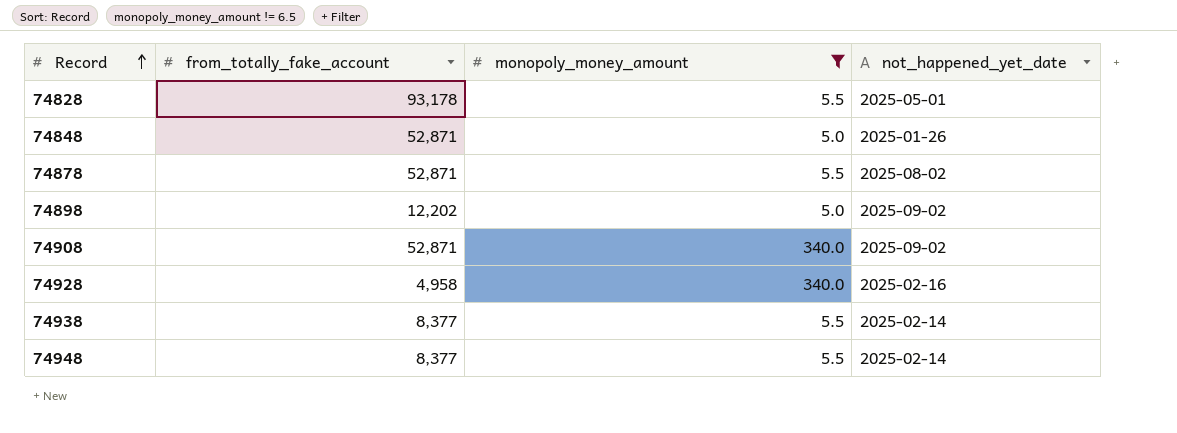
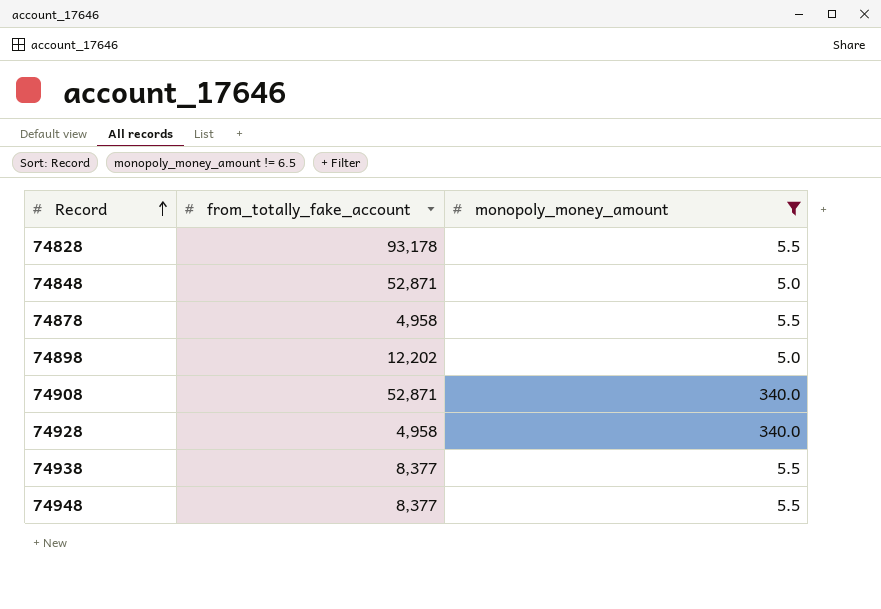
column not_happened_yet_date | position: 4 -> none
74878 | from_totally_fake_account: 52,871 -> 4,958

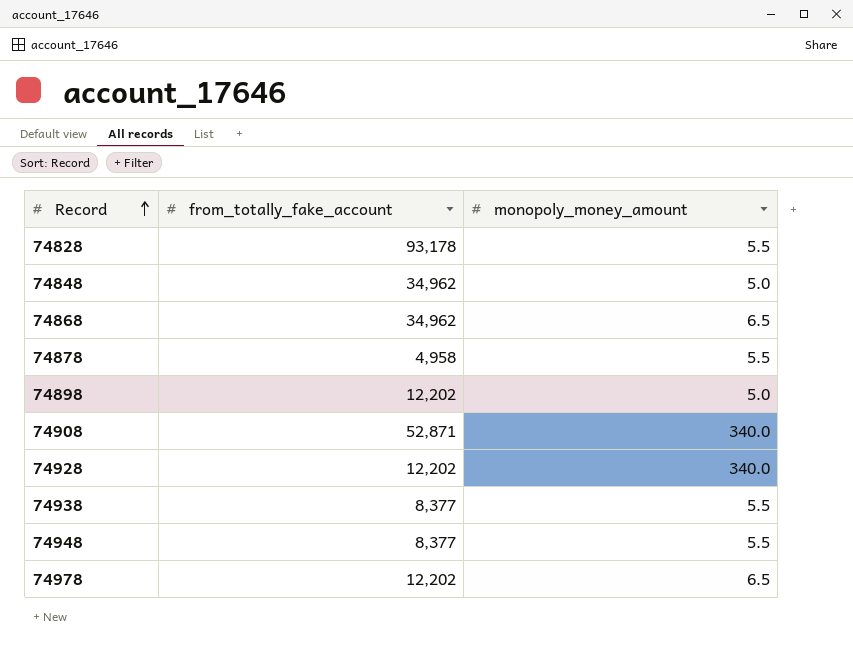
filter: monopoly_money_amount != 6.5 -> none
74848 | from_totally_fake_account: 52,871 -> 34,962
74928 | from_totally_fake_account: 4,958 -> 12,202

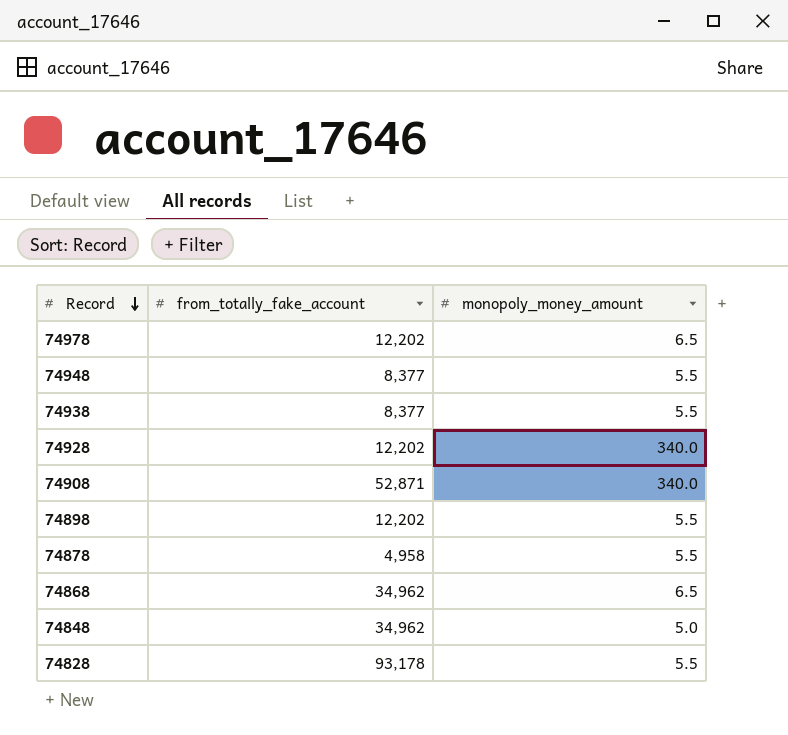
row order: Record ascending -> Record descending
74898 | monopoly_money_amount: 5.0 -> 5.5

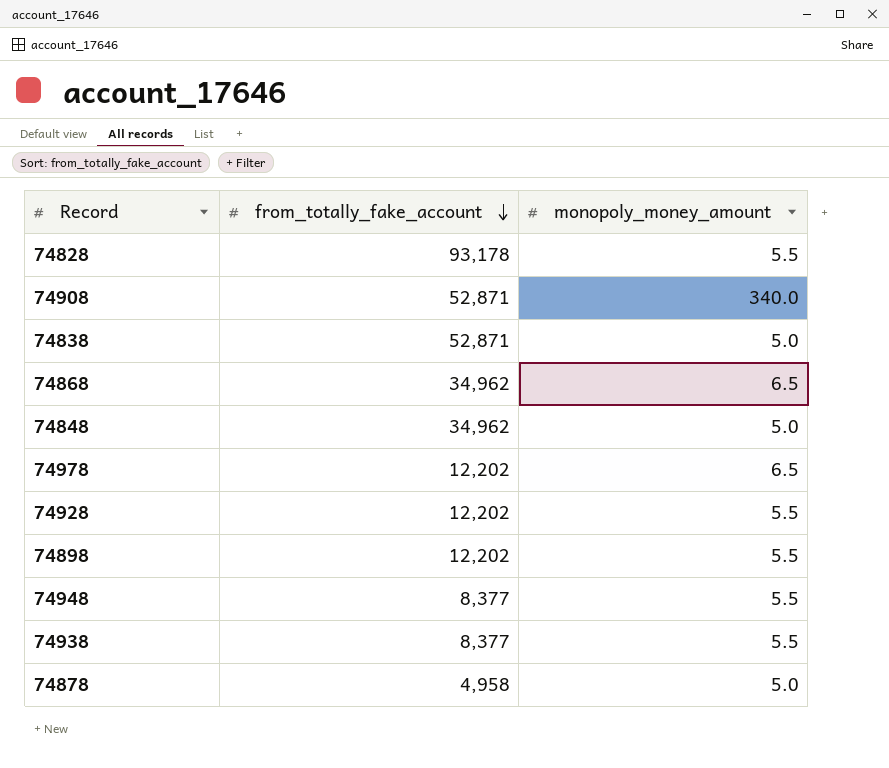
row order: Record descending -> from_totally_fake_account descending
row 74838: none -> 52,871 | 5.0
74928 | monopoly_money_amount: 340.0 -> 5.5
74878 | monopoly_money_amount: 5.5 -> 5.0

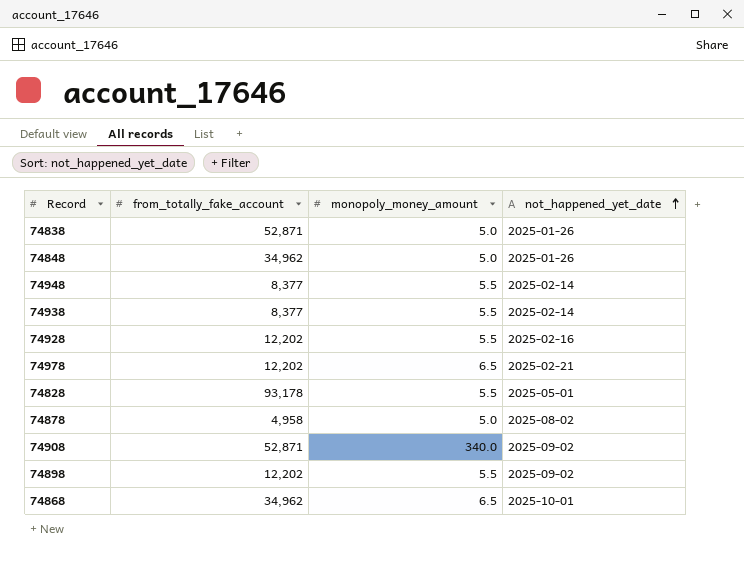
row order: from_totally_fake_account descending -> not_happened_yet_date ascending
column not_happened_yet_date | position: none -> 4

